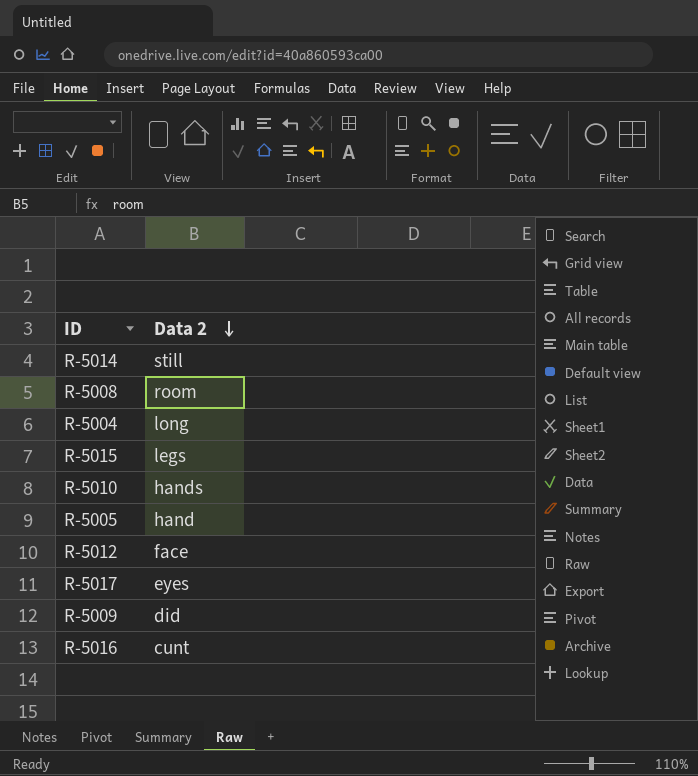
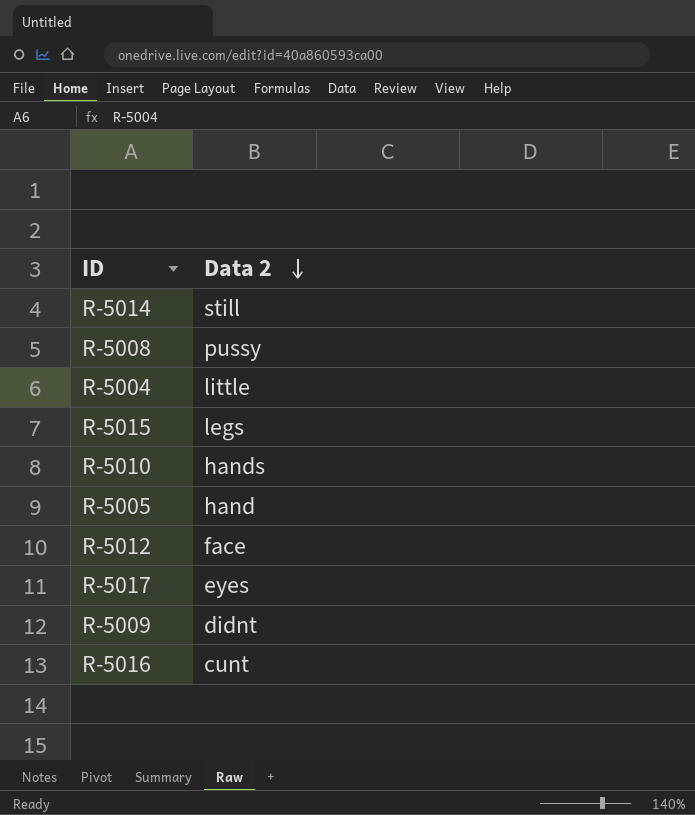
R-5008 | Data 2: room -> pussy
R-5004 | Data 2: long -> little
R-5009 | Data 2: did -> didnt

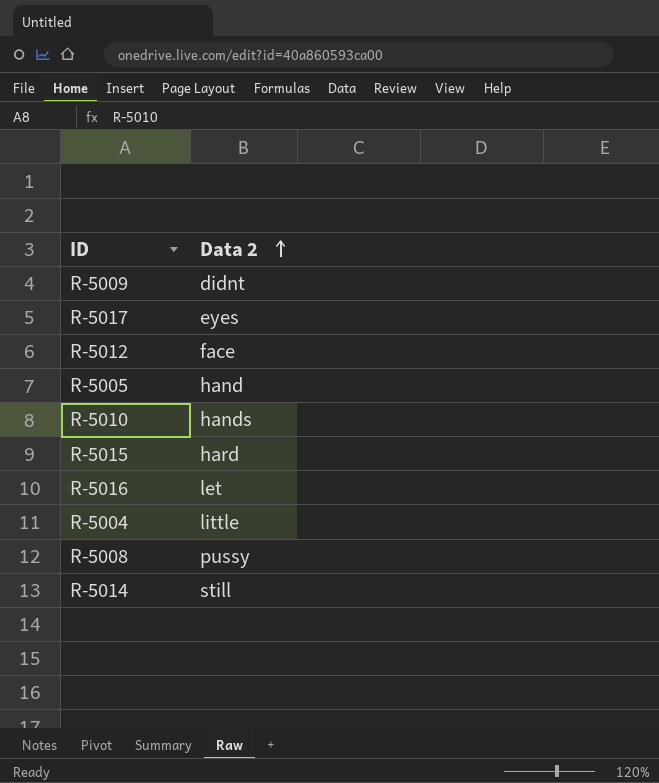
row order: Data 2 descending -> Data 2 ascending
R-5015 | Data 2: legs -> hard
R-5016 | Data 2: cunt -> let

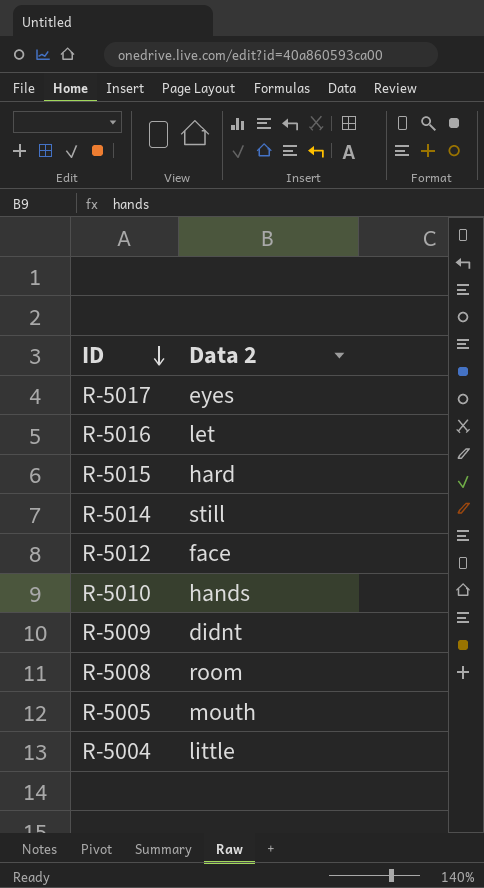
row order: Data 2 ascending -> ID descending
R-5008 | Data 2: pussy -> room
R-5005 | Data 2: hand -> mouth

